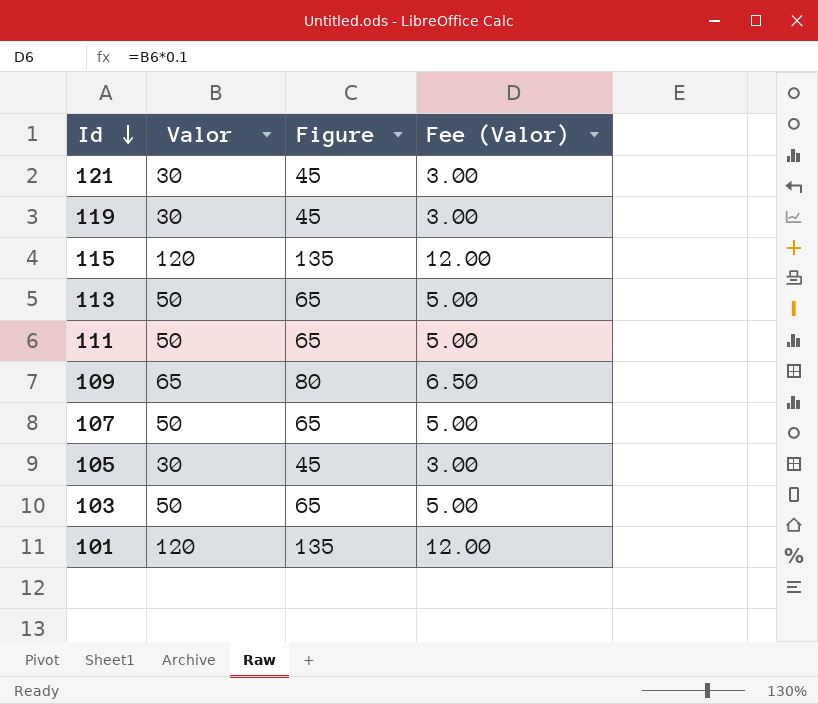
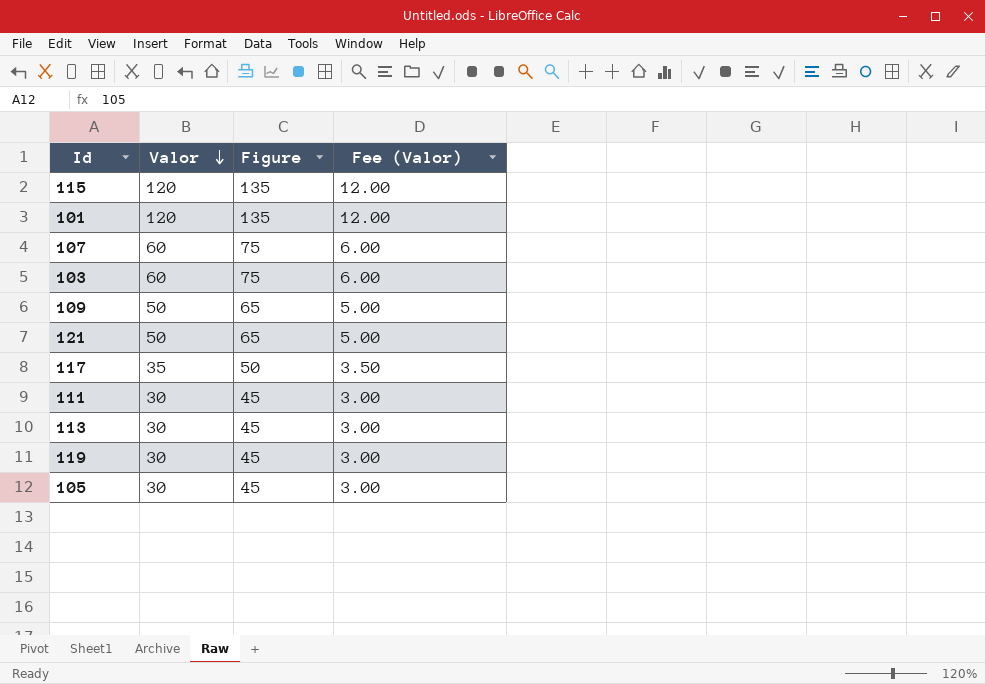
row order: Id descending -> Valor descending
107 | Valor: 50 -> 60
107 | Figure: 65 -> 75
107 | Fee (Valor): 5.00 -> 6.00
103 | Valor: 50 -> 60
103 | Figure: 65 -> 75
103 | Fee (Valor): 5.00 -> 6.00
109 | Valor: 65 -> 50
109 | Figure: 80 -> 65
109 | Fee (Valor): 6.50 -> 5.00
121 | Valor: 30 -> 50
121 | Figure: 45 -> 65
121 | Fee (Valor): 3.00 -> 5.00
row 117: none -> 35 | 50 | 3.50
111 | Valor: 50 -> 30
111 | Figure: 65 -> 45
111 | Fee (Valor): 5.00 -> 3.00
113 | Valor: 50 -> 30
113 | Figure: 65 -> 45
113 | Fee (Valor): 5.00 -> 3.00

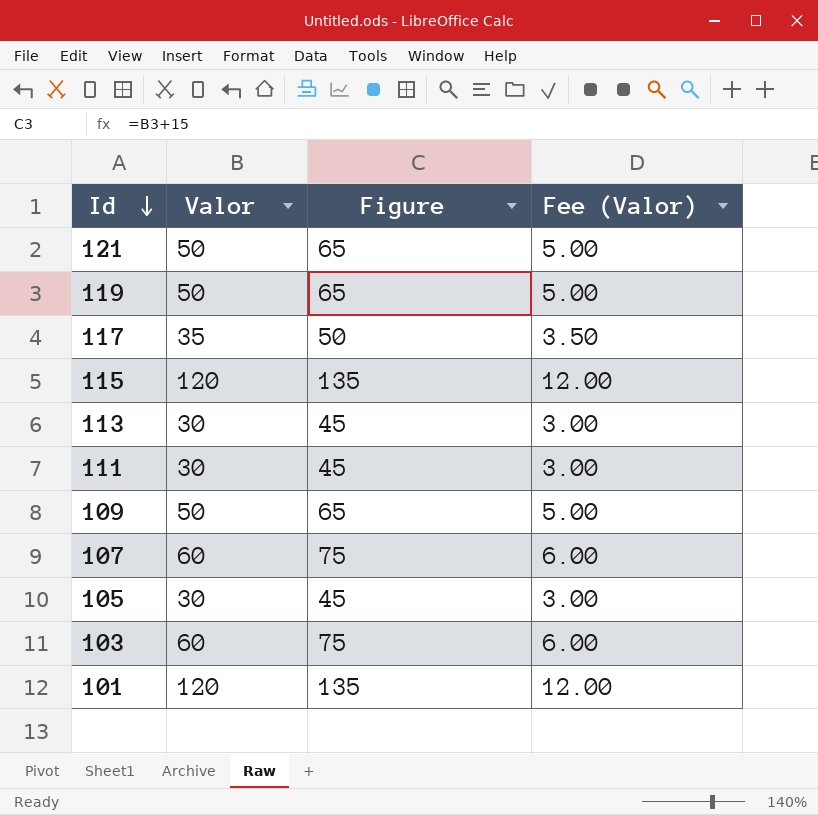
row order: Valor descending -> Id descending
119 | Valor: 30 -> 50
119 | Figure: 45 -> 65
119 | Fee (Valor): 3.00 -> 5.00

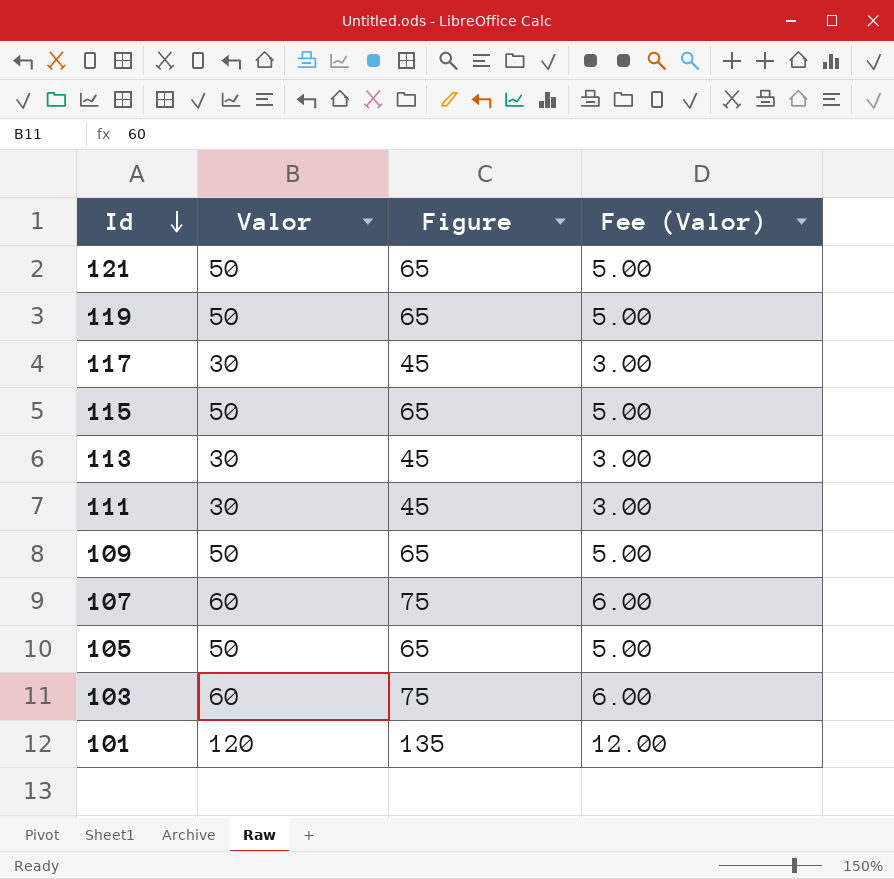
117 | Valor: 35 -> 30
117 | Figure: 50 -> 45
117 | Fee (Valor): 3.50 -> 3.00
115 | Valor: 120 -> 50
115 | Figure: 135 -> 65
115 | Fee (Valor): 12.00 -> 5.00
105 | Valor: 30 -> 50
105 | Figure: 45 -> 65
105 | Fee (Valor): 3.00 -> 5.00

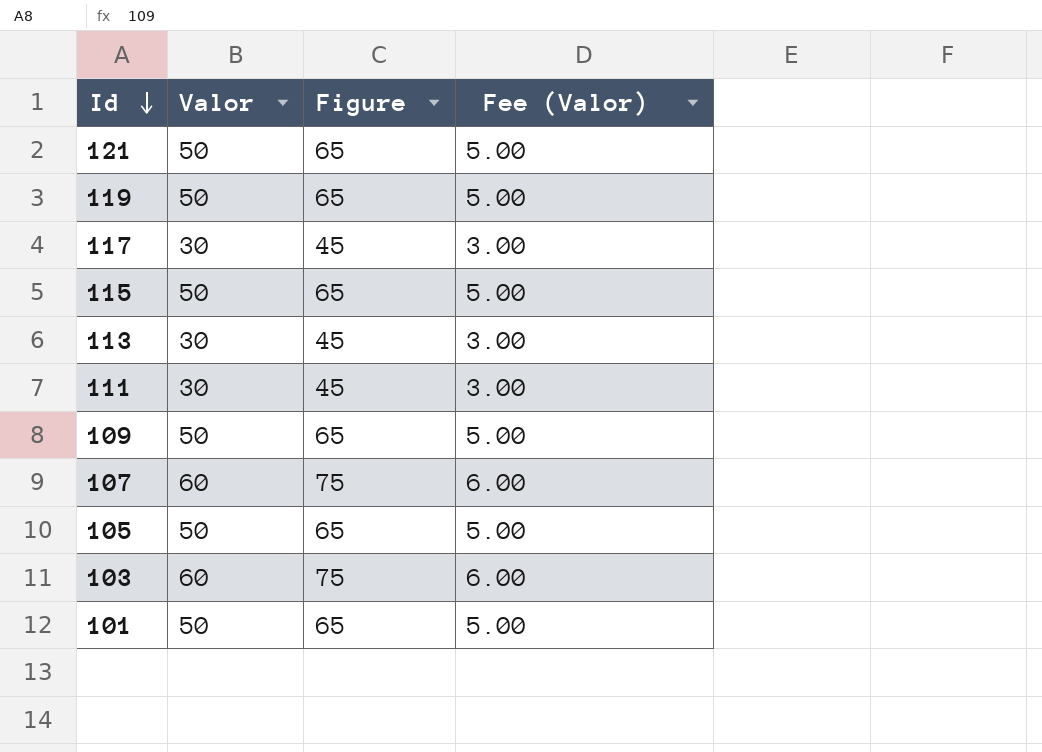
101 | Valor: 120 -> 50
101 | Figure: 135 -> 65
101 | Fee (Valor): 12.00 -> 5.00

